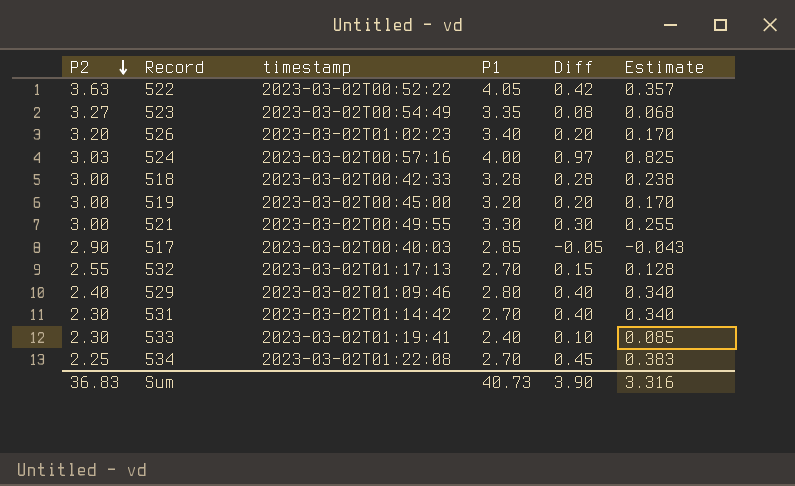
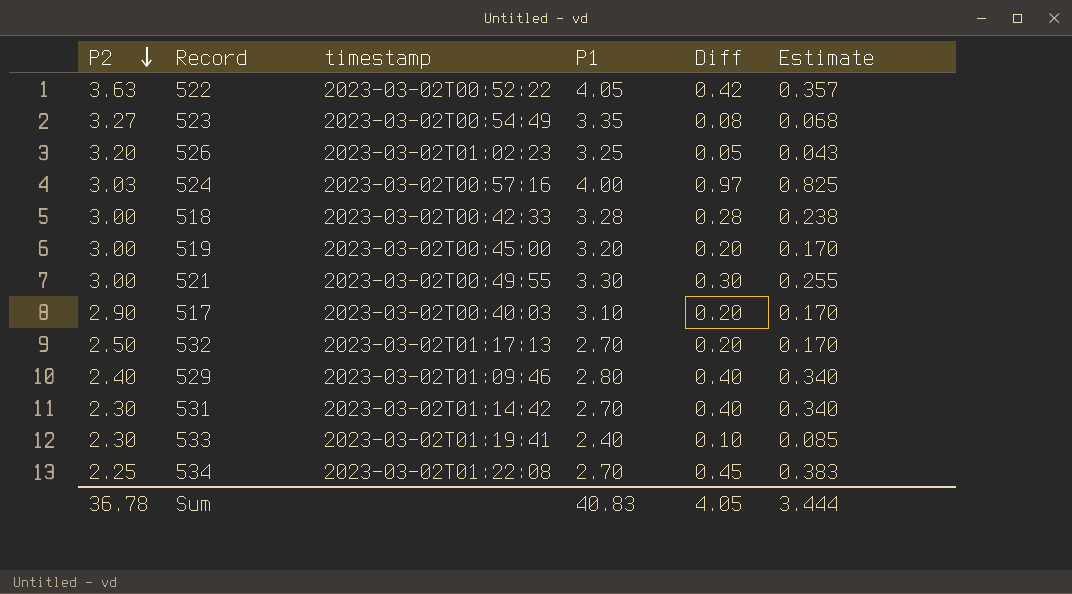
526 | P1: 3.40 -> 3.25
526 | Diff: 0.20 -> 0.05
526 | Estimate: 0.170 -> 0.043
517 | P1: 2.85 -> 3.10
517 | Diff: -0.05 -> 0.20
517 | Estimate: -0.043 -> 0.170
532 | P2: 2.55 -> 2.50
532 | Diff: 0.15 -> 0.20
532 | Estimate: 0.128 -> 0.170
Sum | P2: 36.83 -> 36.78
Sum | P1: 40.73 -> 40.83
Sum | Diff: 3.90 -> 4.05
Sum | Estimate: 3.316 -> 3.444

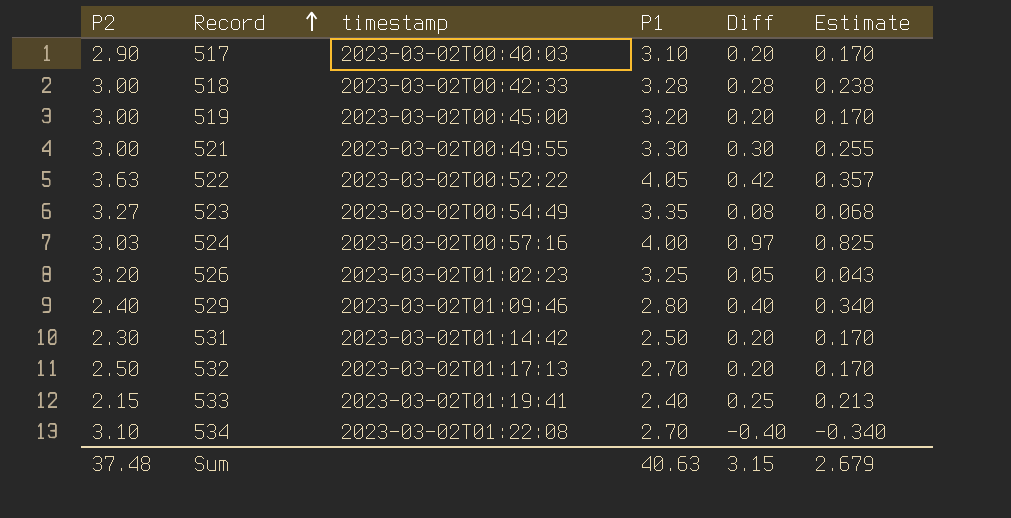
row order: P2 descending -> Record ascending
531 | P1: 2.70 -> 2.50
531 | Diff: 0.40 -> 0.20
531 | Estimate: 0.340 -> 0.170
533 | P2: 2.30 -> 2.15
533 | Diff: 0.10 -> 0.25
533 | Estimate: 0.085 -> 0.213
534 | P2: 2.25 -> 3.10
534 | Diff: 0.45 -> -0.40
534 | Estimate: 0.383 -> -0.340
Sum | P2: 36.78 -> 37.48
Sum | P1: 40.83 -> 40.63
Sum | Diff: 4.05 -> 3.15
Sum | Estimate: 3.444 -> 2.679

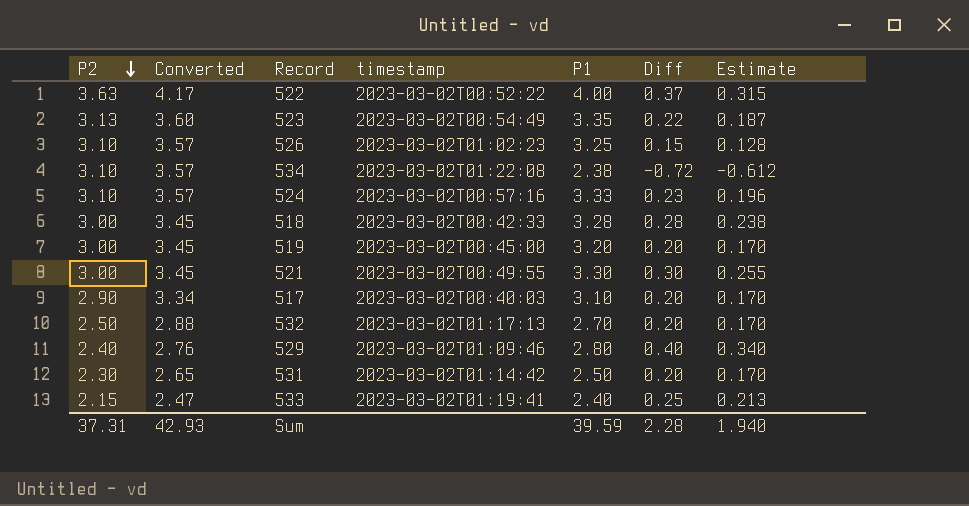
row order: Record ascending -> P2 descending
column Converted | formula: none -> [P2] * 1.15
522 | P1: 4.05 -> 4.00
522 | Diff: 0.42 -> 0.37
522 | Estimate: 0.357 -> 0.315
523 | P2: 3.27 -> 3.13
523 | Diff: 0.08 -> 0.22
523 | Estimate: 0.068 -> 0.187
526 | P2: 3.20 -> 3.10
526 | Diff: 0.05 -> 0.15
526 | Estimate: 0.043 -> 0.128
534 | P1: 2.70 -> 2.38
534 | Diff: -0.40 -> -0.72
534 | Estimate: -0.340 -> -0.612
524 | P2: 3.03 -> 3.10
524 | P1: 4.00 -> 3.33
524 | Diff: 0.97 -> 0.23
524 | Estimate: 0.825 -> 0.196
Sum | P2: 37.48 -> 37.31
Sum | P1: 40.63 -> 39.59
Sum | Diff: 3.15 -> 2.28
Sum | Estimate: 2.679 -> 1.940

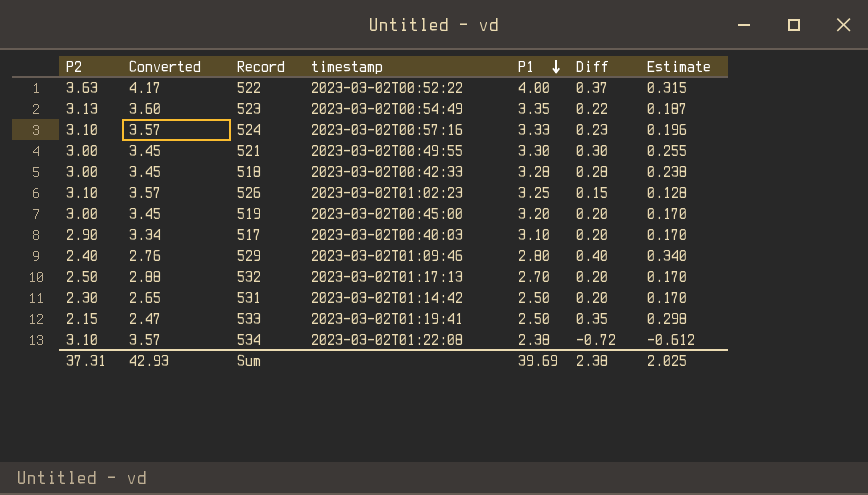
row order: P2 descending -> P1 descending
533 | P1: 2.40 -> 2.50
533 | Diff: 0.25 -> 0.35
533 | Estimate: 0.213 -> 0.298
Sum | P1: 39.59 -> 39.69
Sum | Diff: 2.28 -> 2.38
Sum | Estimate: 1.940 -> 2.025

